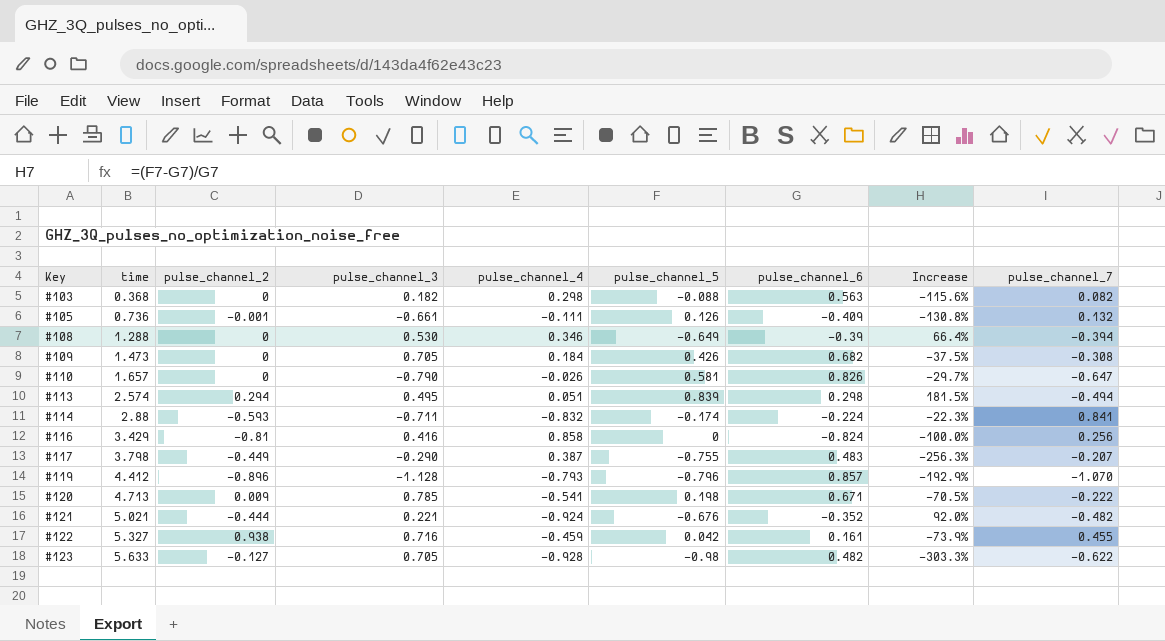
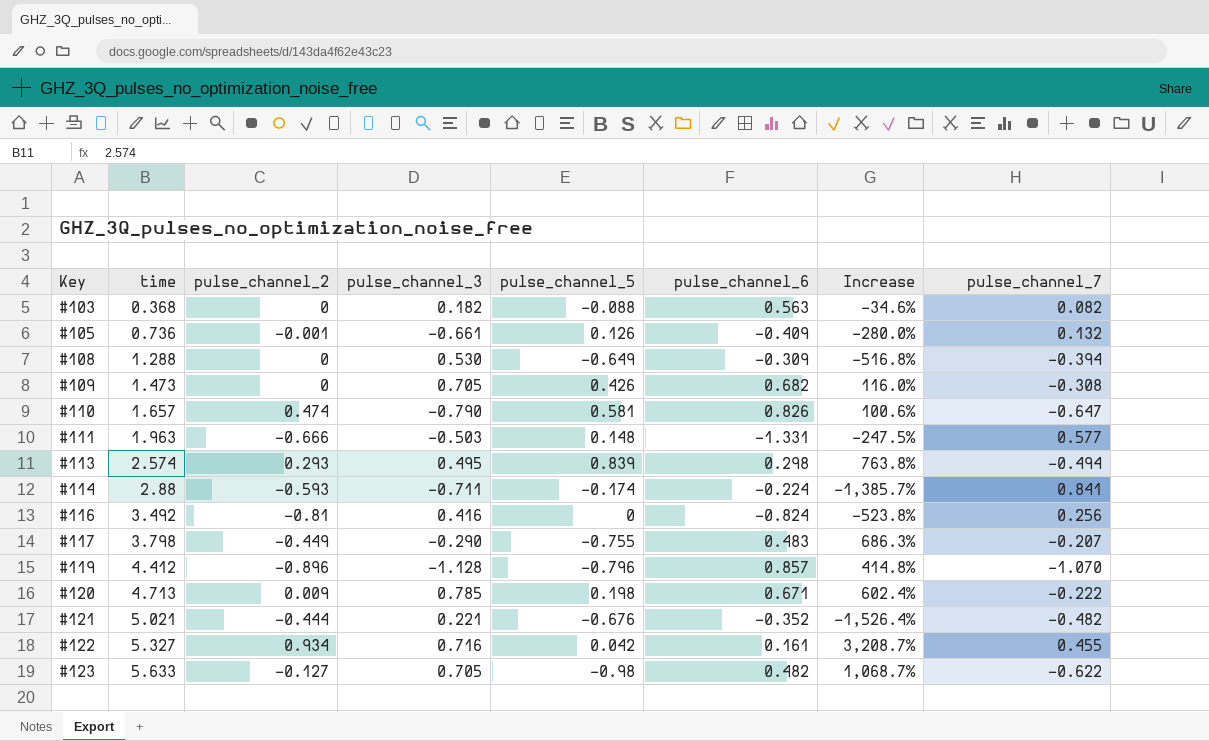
column pulse_channel_4 | position: 5 -> none
column Increase | formula: ([pulse_channel_5] - [pulse_channel_6]) / [pulse_channel_6] -> ([time] - [pulse_channel_6]) / [pulse_channel_6]
#108 | pulse_channel_6: -0.39 -> -0.309
#110 | pulse_channel_2: 0 -> 0.474
row #111: none -> 1.963 | -0.666 | -0.503 | 0.148 | -1.331 | -247.5% | 0.577
#113 | pulse_channel_2: 0.294 -> 0.293
#116 | time: 3.429 -> 3.492
#122 | pulse_channel_2: 0.938 -> 0.934

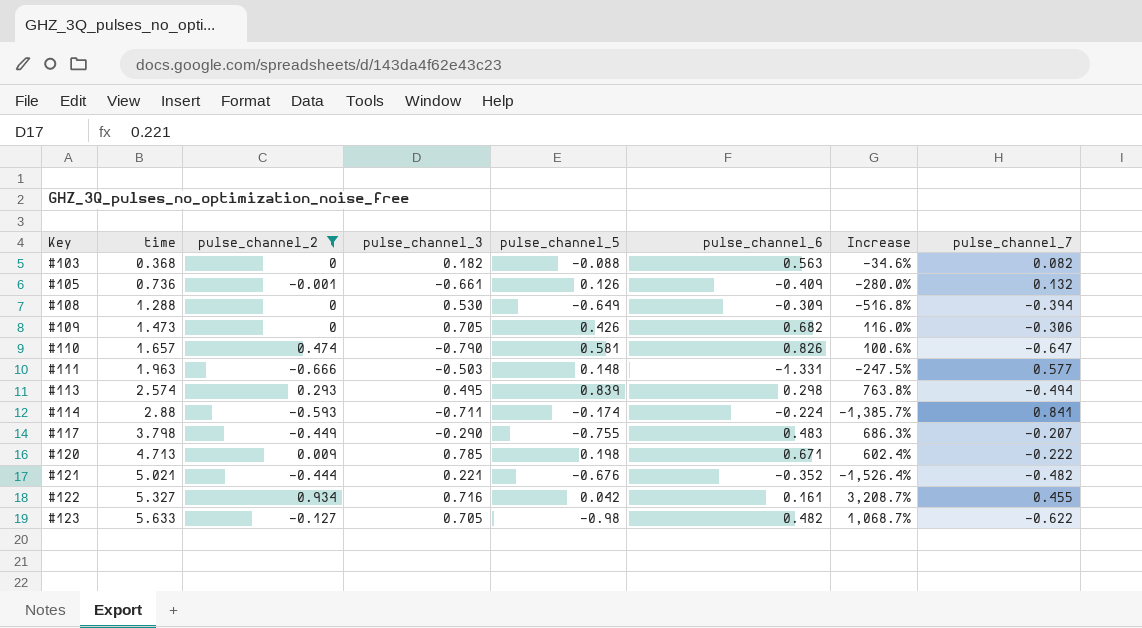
filter: none -> pulse_channel_2 >= -0.666
#109 | pulse_channel_7: -0.308 -> -0.306

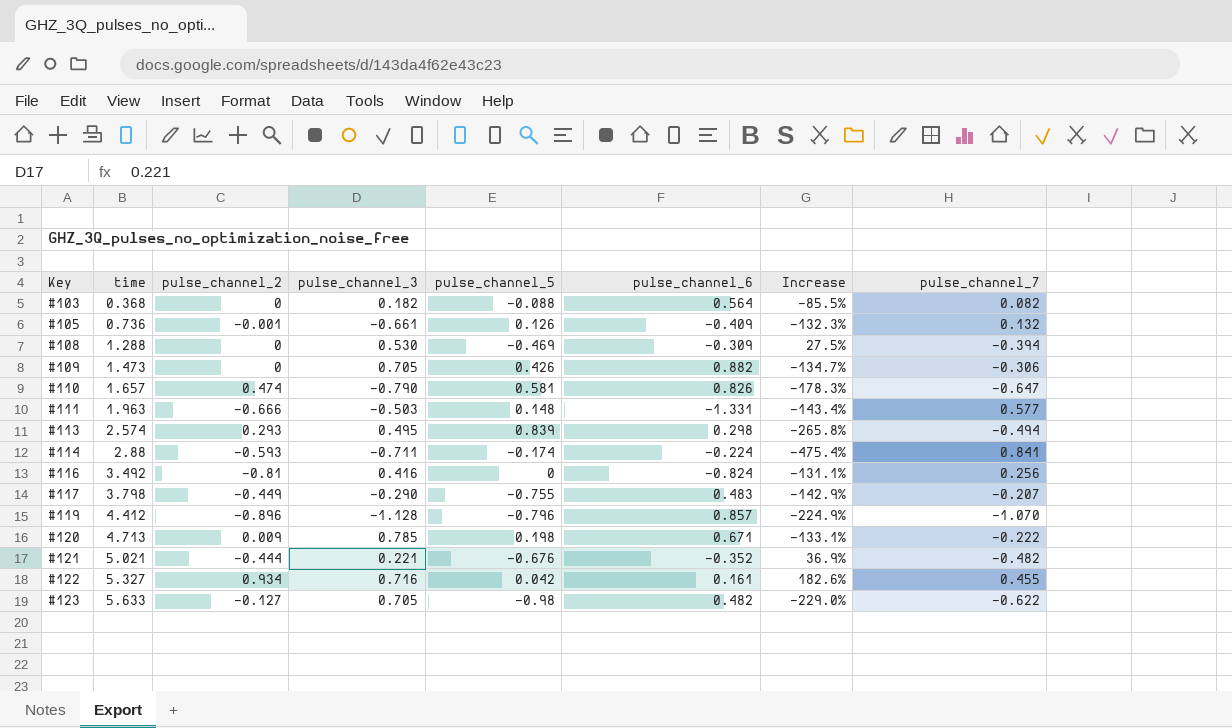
filter: pulse_channel_2 >= -0.666 -> none
column Increase | formula: ([time] - [pulse_channel_6]) / [pulse_channel_6] -> ([pulse_channel_7] - [pulse_channel_6]) / [pulse_channel_6]
#103 | pulse_channel_6: 0.563 -> 0.564
#108 | pulse_channel_5: -0.649 -> -0.469
#109 | pulse_channel_6: 0.682 -> 0.882

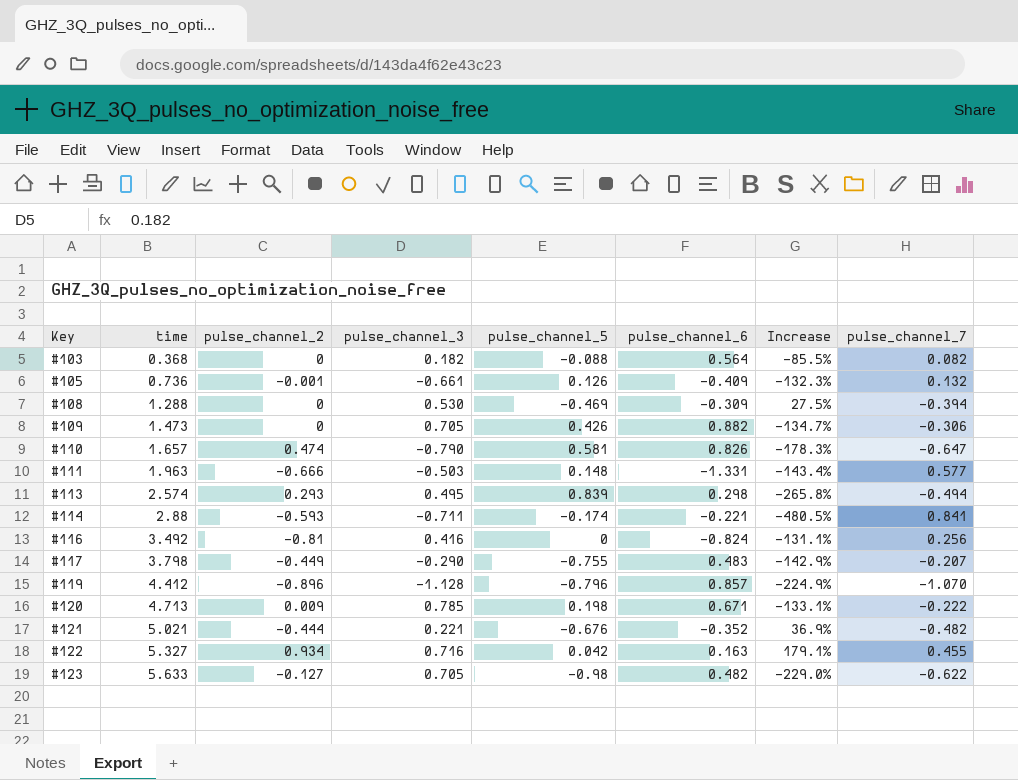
#114 | pulse_channel_6: -0.224 -> -0.221
#114 | Increase: -475.4% -> -480.5%
#122 | pulse_channel_6: 0.161 -> 0.163
#122 | Increase: 182.6% -> 179.1%

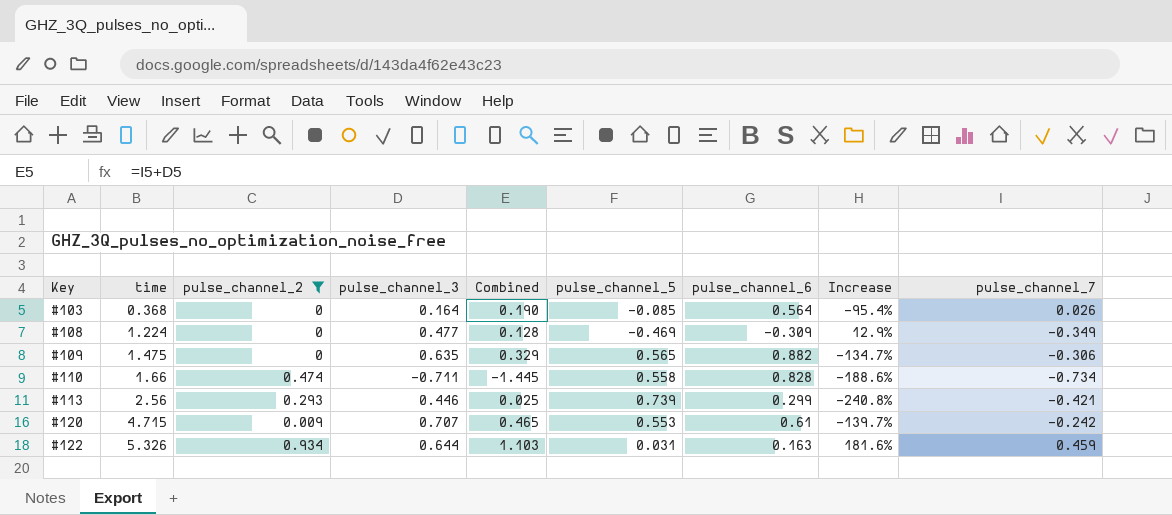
filter: none -> pulse_channel_2 >= 0
column Combined | formula: none -> [pulse_channel_3] + [pulse_channel_7]
#103 | pulse_channel_3: 0.182 -> 0.164
#103 | pulse_channel_5: -0.088 -> -0.085
#103 | Increase: -85.5% -> -95.4%
#103 | pulse_channel_7: 0.082 -> 0.026
#108 | time: 1.288 -> 1.224
#108 | pulse_channel_3: 0.530 -> 0.477
#108 | Increase: 27.5% -> 12.9%
#108 | pulse_channel_7: -0.394 -> -0.349
#109 | time: 1.473 -> 1.475
#109 | pulse_channel_3: 0.705 -> 0.635
#109 | pulse_channel_5: 0.426 -> 0.565
#110 | time: 1.657 -> 1.66
#110 | pulse_channel_3: -0.790 -> -0.711
#110 | pulse_channel_5: 0.581 -> 0.558
#110 | pulse_channel_6: 0.826 -> 0.828
#110 | Increase: -178.3% -> -188.6%
#110 | pulse_channel_7: -0.647 -> -0.734
#113 | time: 2.574 -> 2.56
#113 | pulse_channel_3: 0.495 -> 0.446
#113 | pulse_channel_5: 0.839 -> 0.739
#113 | pulse_channel_6: 0.298 -> 0.299
#113 | Increase: -265.8% -> -240.8%
#113 | pulse_channel_7: -0.494 -> -0.421
#120 | time: 4.713 -> 4.715
#120 | pulse_channel_3: 0.785 -> 0.707
#120 | pulse_channel_5: 0.198 -> 0.553
#120 | pulse_channel_6: 0.671 -> 0.61
#120 | Increase: -133.1% -> -139.7%
#120 | pulse_channel_7: -0.222 -> -0.242
#122 | time: 5.327 -> 5.326
#122 | pulse_channel_3: 0.716 -> 0.644
#122 | pulse_channel_5: 0.042 -> 0.031
#122 | Increase: 179.1% -> 181.6%
#122 | pulse_channel_7: 0.455 -> 0.459

